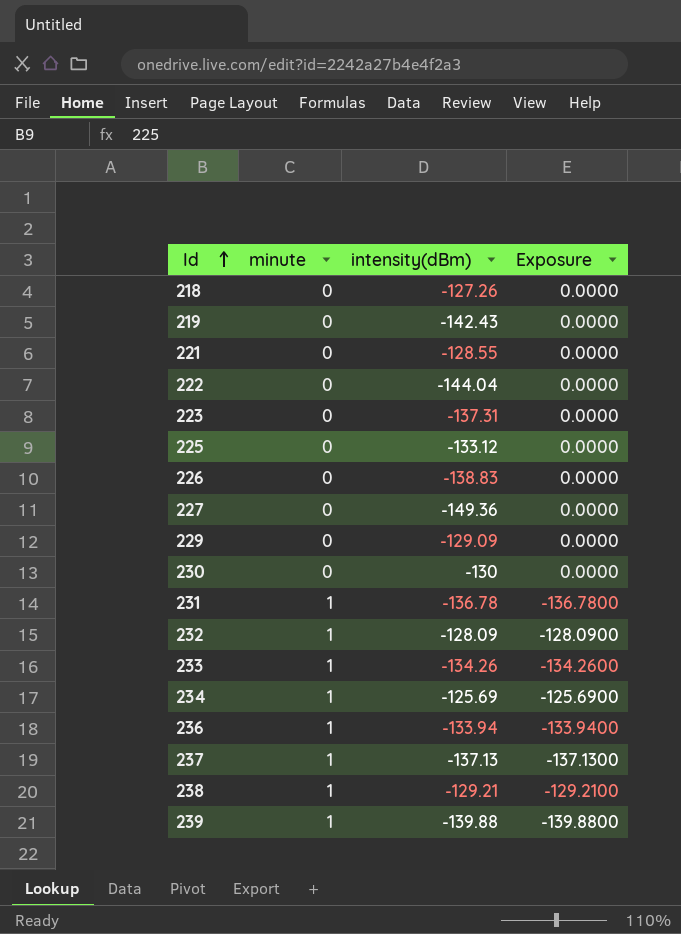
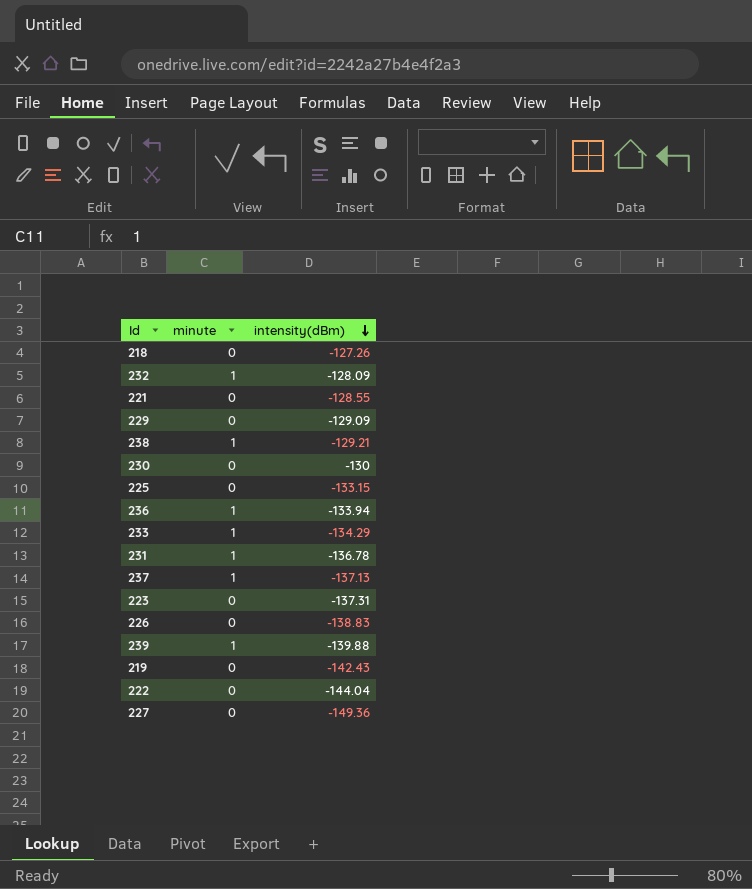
row order: Id ascending -> intensity(dBm) descending
column Exposure | formula: [minute] * [intensity(dBm)] -> none
row 234: 1 | -125.69 | -125.6900 -> none
225 | intensity(dBm): -133.12 -> -133.15
233 | intensity(dBm): -134.26 -> -134.29

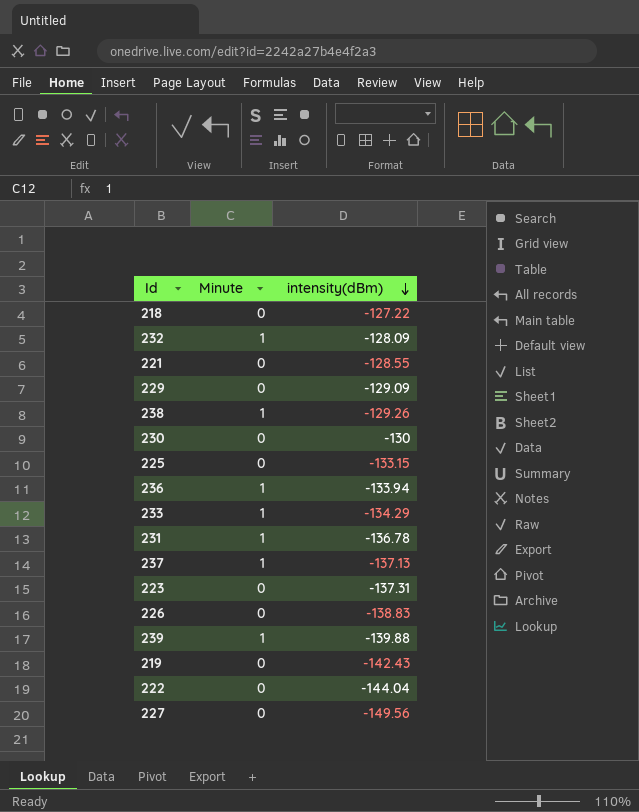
column name: minute -> Minute
218 | intensity(dBm): -127.26 -> -127.22
238 | intensity(dBm): -129.21 -> -129.26
227 | intensity(dBm): -149.36 -> -149.56

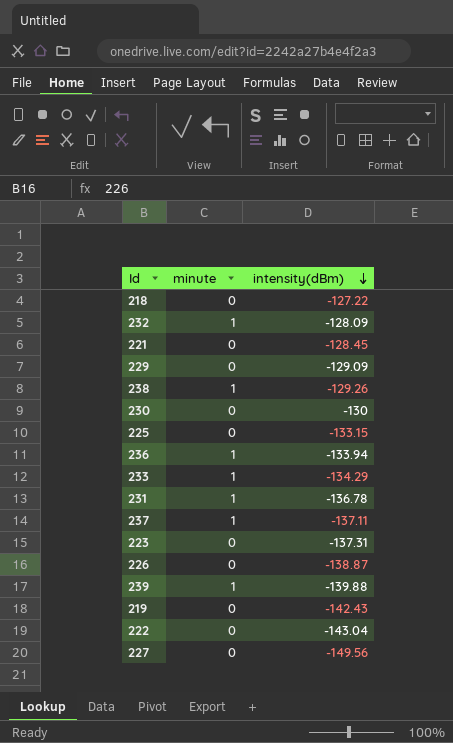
column name: Minute -> minute
221 | intensity(dBm): -128.55 -> -128.45
237 | intensity(dBm): -137.13 -> -137.11
226 | intensity(dBm): -138.83 -> -138.87
222 | intensity(dBm): -144.04 -> -143.04

